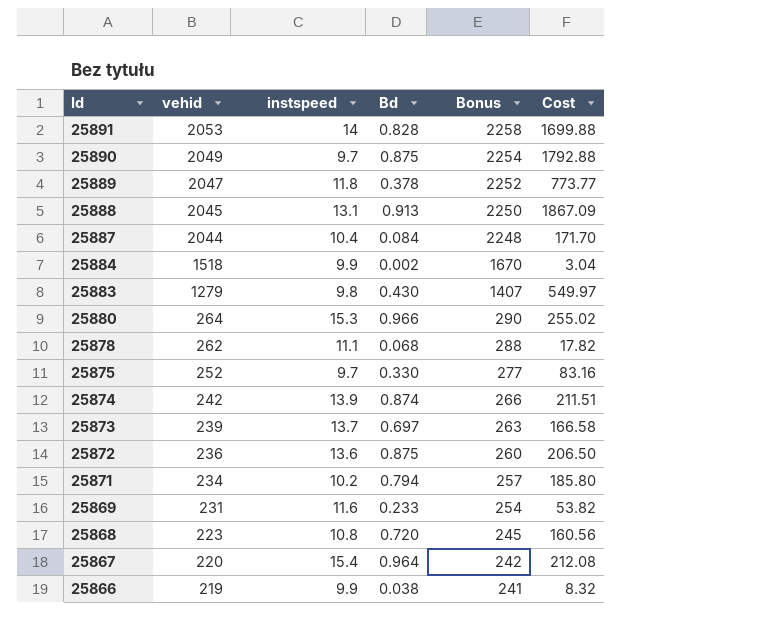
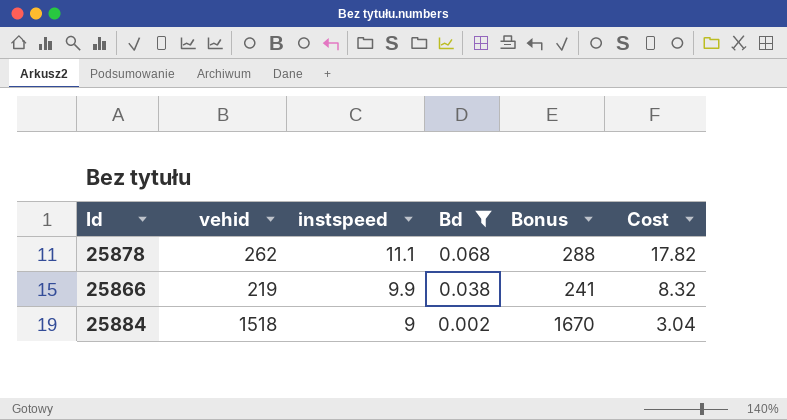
filter: none -> Bd <= 0.068
row order: Id descending -> instspeed descending
25884 | instspeed: 9.9 -> 9

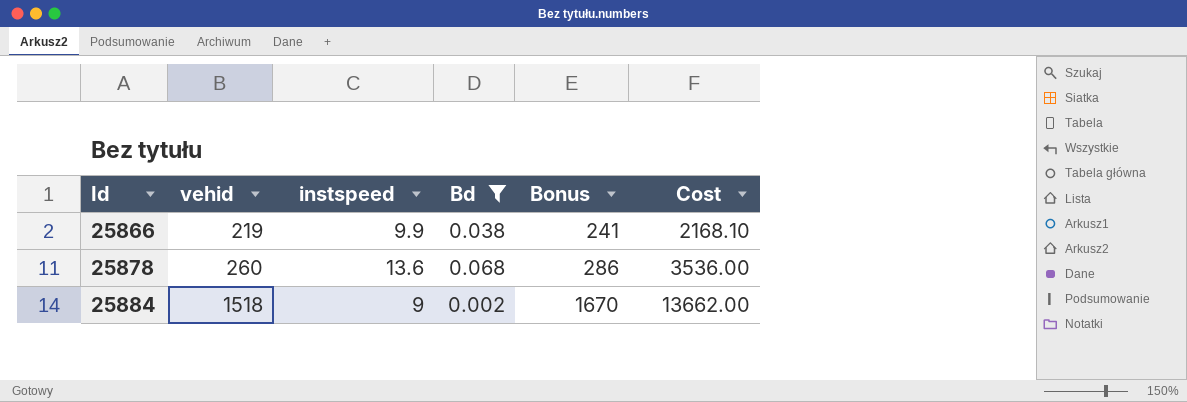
row order: instspeed descending -> Id ascending
column Cost | formula: [vehid] * [Bd] -> [vehid] * [instspeed]
25878 | vehid: 262 -> 260
25878 | instspeed: 11.1 -> 13.6
25878 | Bonus: 288 -> 286

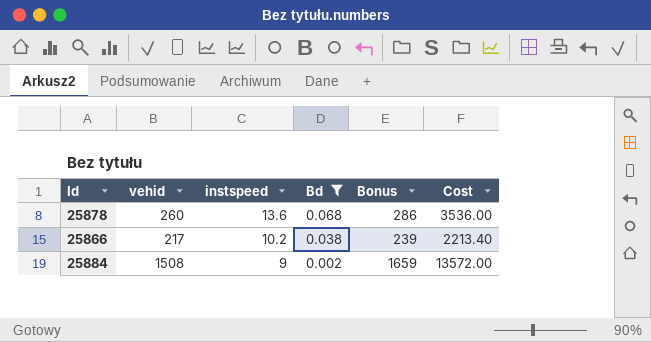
row order: Id ascending -> instspeed descending
25866 | vehid: 219 -> 217
25866 | instspeed: 9.9 -> 10.2
25866 | Bonus: 241 -> 239
25866 | Cost: 2168.10 -> 2213.40
25884 | vehid: 1518 -> 1508
25884 | Bonus: 1670 -> 1659
25884 | Cost: 13662.00 -> 13572.00

